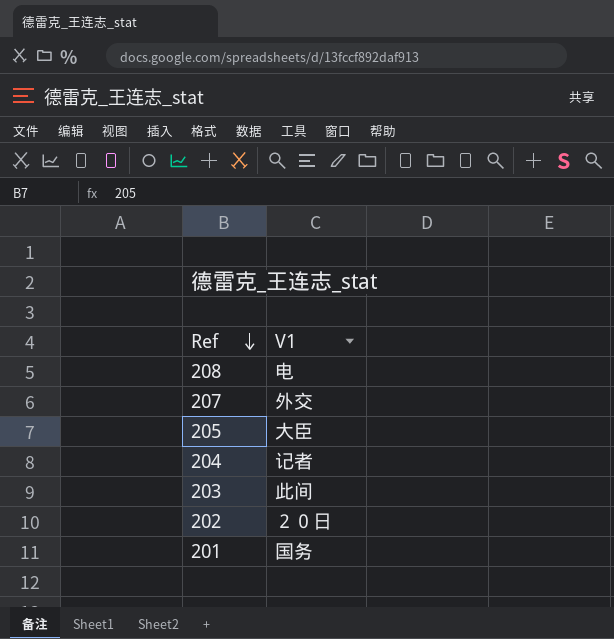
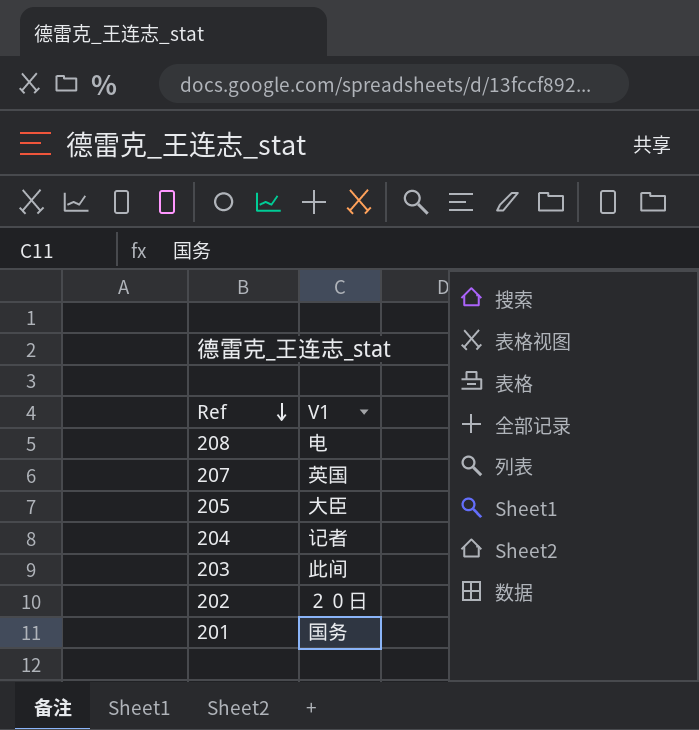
207 | V1: 外交 -> 英国

